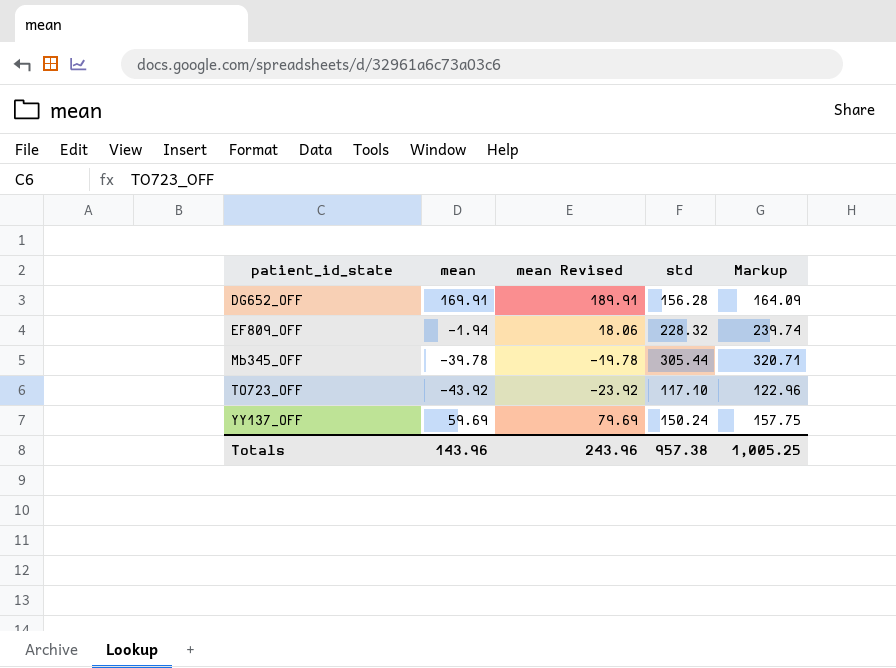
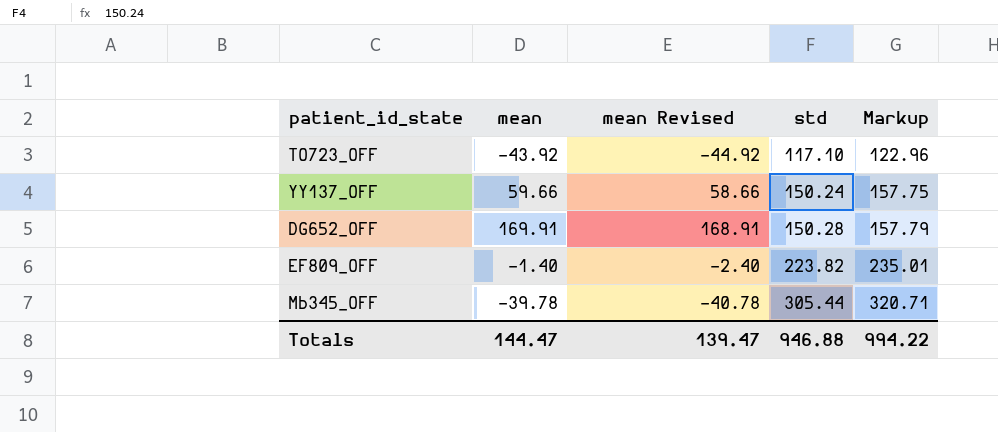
row order: patient_id_state ascending -> std ascending
column mean Revised | formula: [mean] + 20 -> [mean] - 1
YY137_OFF | mean: 59.69 -> 59.66
DG652_OFF | std: 156.28 -> 150.28
DG652_OFF | Markup: 164.09 -> 157.79
EF809_OFF | mean: -1.94 -> -1.40
EF809_OFF | std: 228.32 -> 223.82
EF809_OFF | Markup: 239.74 -> 235.01
Totals | mean: 143.96 -> 144.47
Totals | mean Revised: 243.96 -> 139.47
Totals | std: 957.38 -> 946.88
Totals | Markup: 1,005.25 -> 994.22

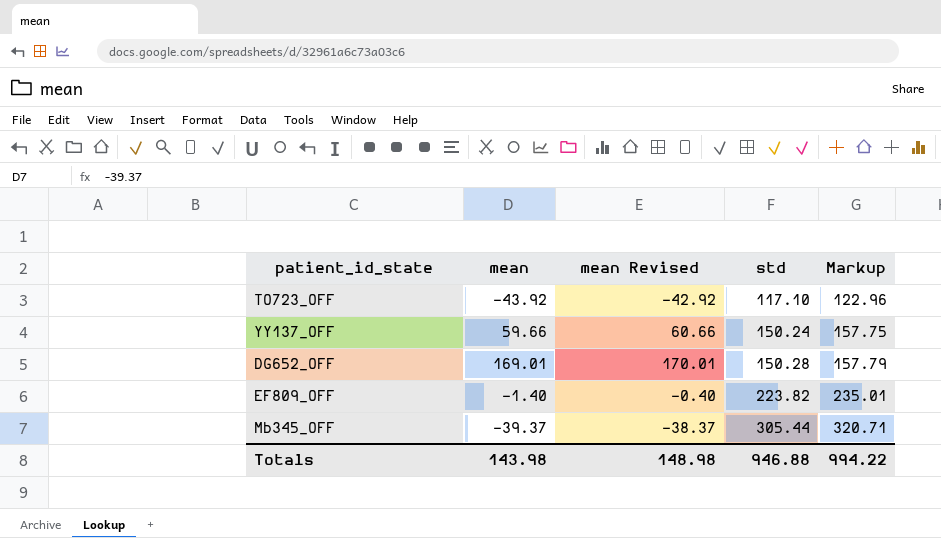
column mean Revised | formula: [mean] - 1 -> [mean] + 1
DG652_OFF | mean: 169.91 -> 169.01
Mb345_OFF | mean: -39.78 -> -39.37
Totals | mean: 144.47 -> 143.98
Totals | mean Revised: 139.47 -> 148.98

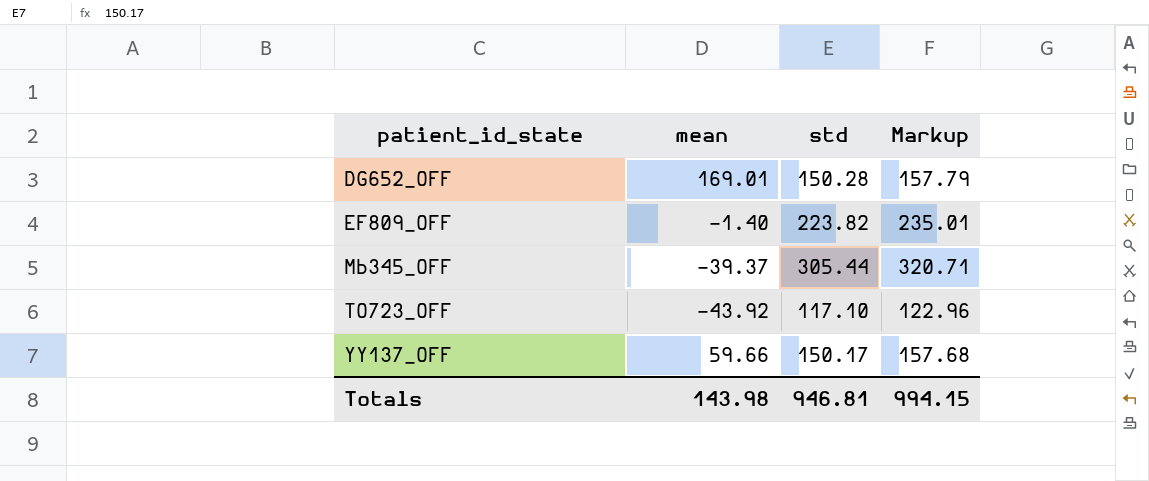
row order: std ascending -> patient_id_state ascending
column mean Revised | formula: [mean] + 1 -> none
YY137_OFF | std: 150.24 -> 150.17
YY137_OFF | Markup: 157.75 -> 157.68
Totals | std: 946.88 -> 946.81
Totals | Markup: 994.22 -> 994.15

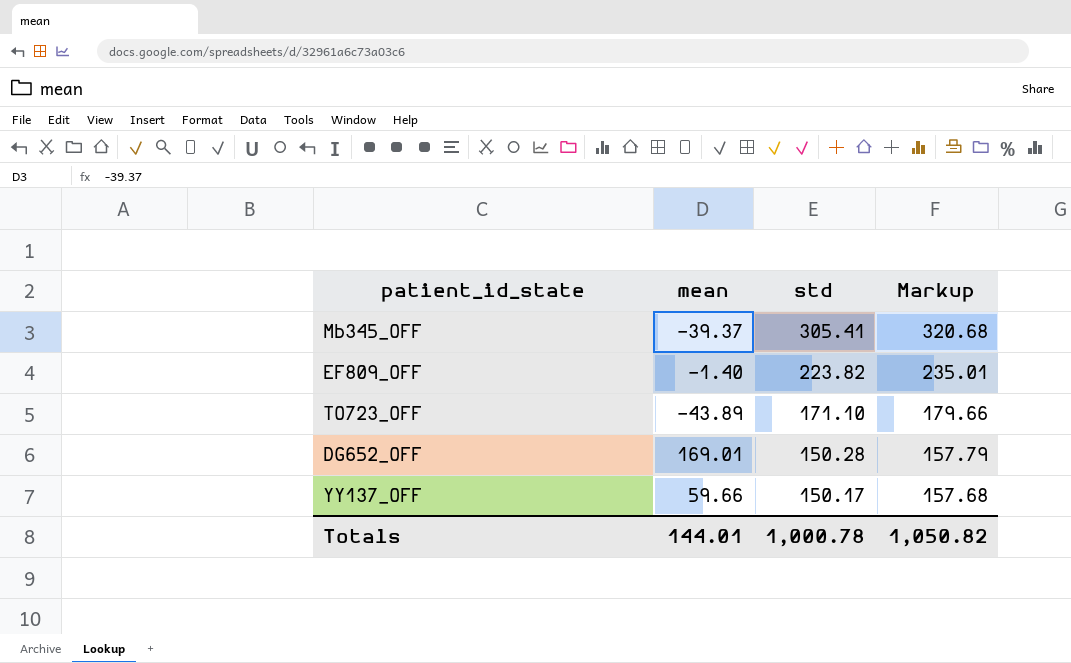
row order: patient_id_state ascending -> std descending
Mb345_OFF | std: 305.44 -> 305.41
Mb345_OFF | Markup: 320.71 -> 320.68
TO723_OFF | mean: -43.92 -> -43.89
TO723_OFF | std: 117.10 -> 171.10
TO723_OFF | Markup: 122.96 -> 179.66
Totals | mean: 143.98 -> 144.01
Totals | std: 946.81 -> 1,000.78
Totals | Markup: 994.15 -> 1,050.82

